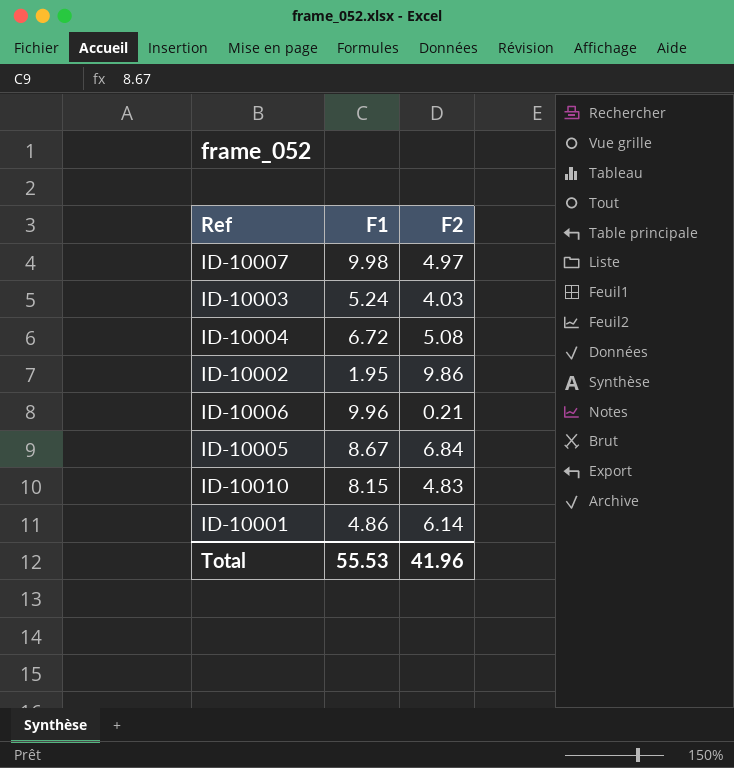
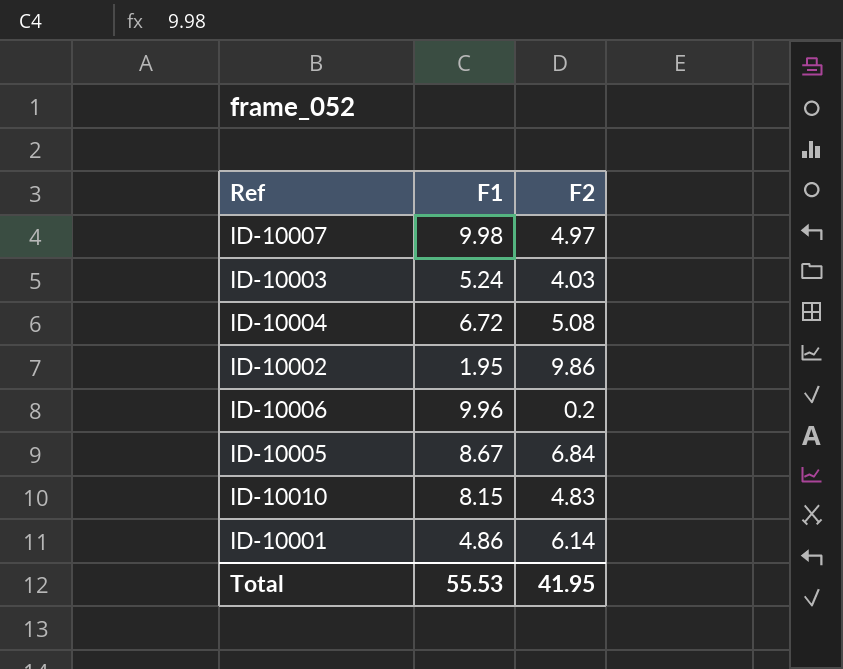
ID-10006 | F2: 0.21 -> 0.2
Total | F2: 41.96 -> 41.95

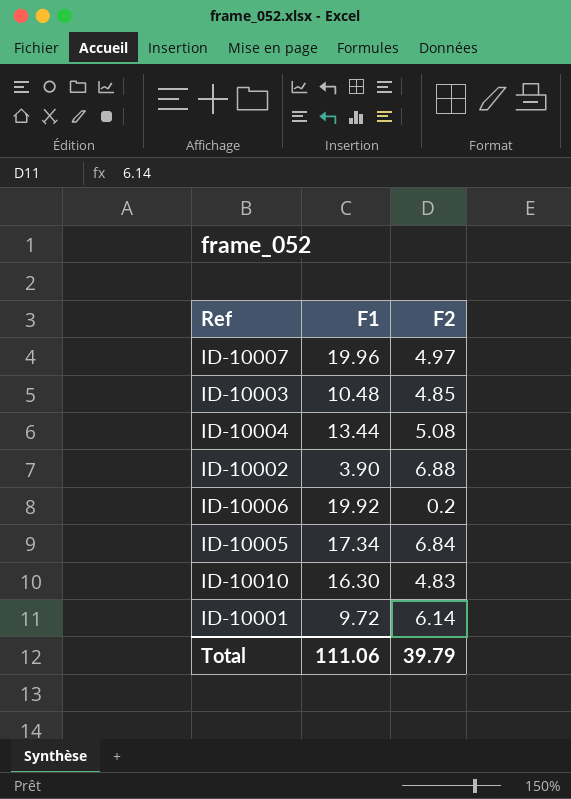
ID-10007 | F1: 9.98 -> 19.96
ID-10003 | F1: 5.24 -> 10.48
ID-10003 | F2: 4.03 -> 4.85
ID-10004 | F1: 6.72 -> 13.44
ID-10002 | F1: 1.95 -> 3.90
ID-10002 | F2: 9.86 -> 6.88
ID-10006 | F1: 9.96 -> 19.92
ID-10005 | F1: 8.67 -> 17.34
ID-10010 | F1: 8.15 -> 16.30
ID-10001 | F1: 4.86 -> 9.72
Total | F1: 55.53 -> 111.06
Total | F2: 41.95 -> 39.79

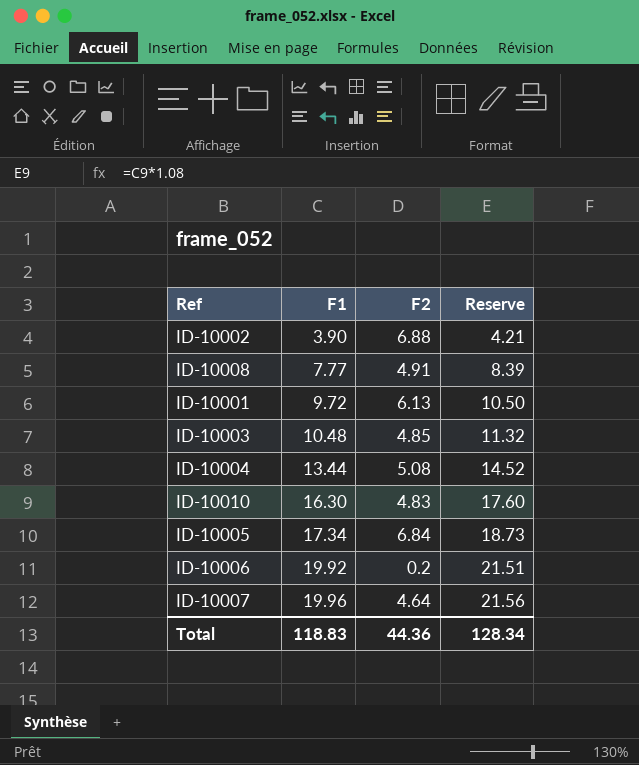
row order: none -> F1 ascending
column Reserve | formula: none -> [F1] * 1.08
row ID-10008: none -> 7.77 | 4.91 | 8.39
ID-10001 | F2: 6.14 -> 6.13
ID-10007 | F2: 4.97 -> 4.64
Total | F1: 111.06 -> 118.83
Total | F2: 39.79 -> 44.36

